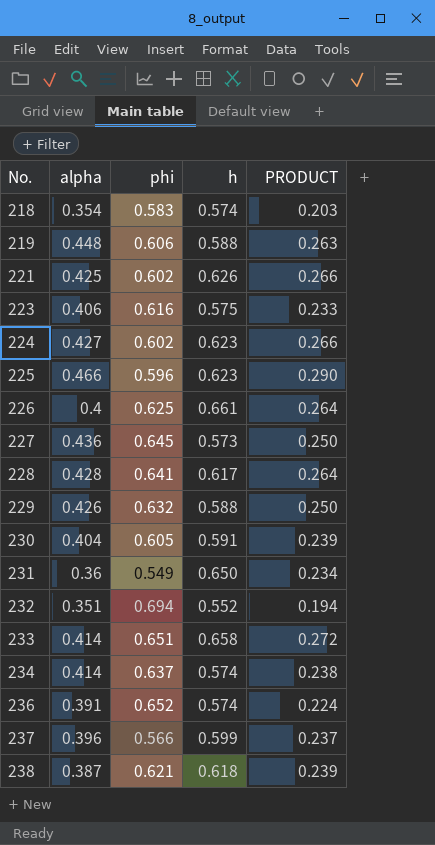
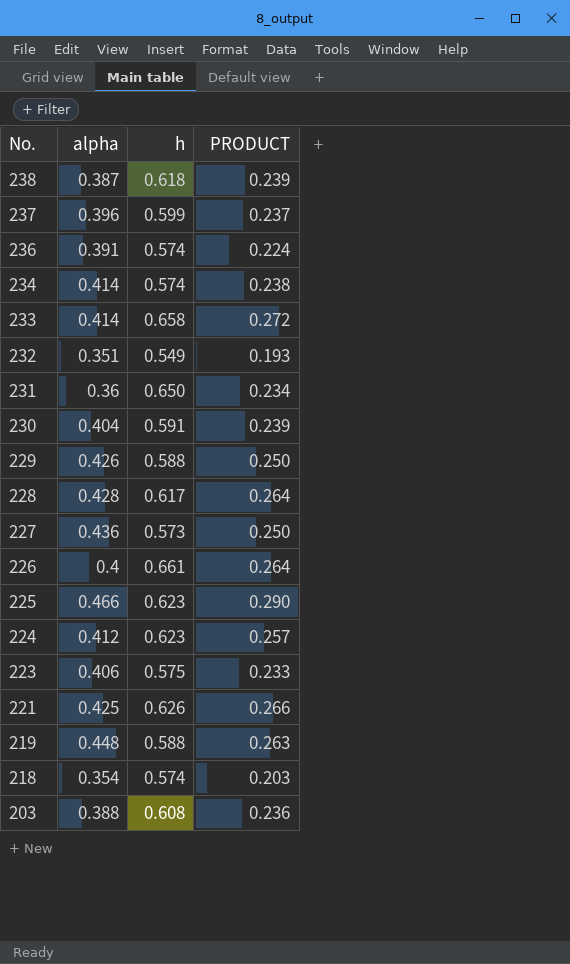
row order: No. ascending -> No. descending
column phi | position: 3 -> none
232 | h: 0.552 -> 0.549
232 | PRODUCT: 0.194 -> 0.193
224 | alpha: 0.427 -> 0.412
224 | PRODUCT: 0.266 -> 0.257
row 203: none -> 0.388 | 0.608 | 0.236

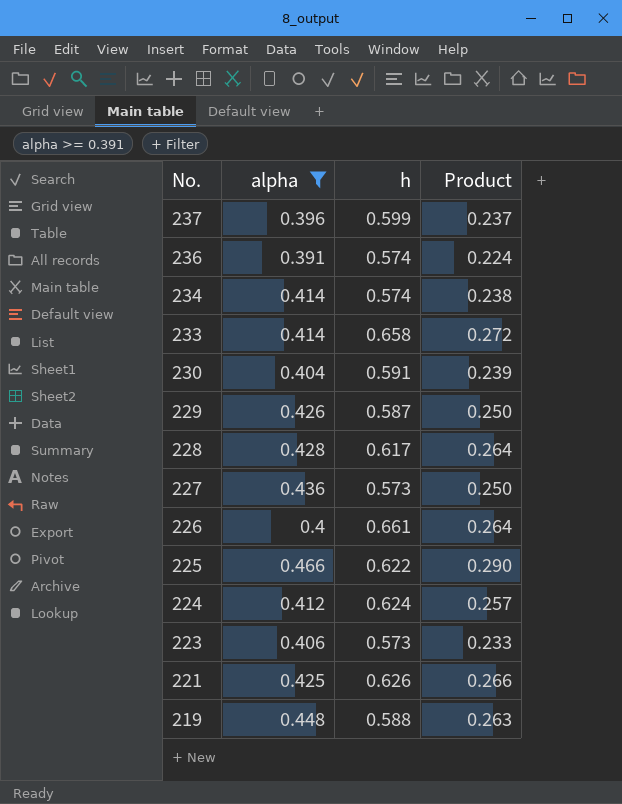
filter: none -> alpha >= 0.391
column name: PRODUCT -> Product
229 | h: 0.588 -> 0.587
225 | h: 0.623 -> 0.622
224 | h: 0.623 -> 0.624
223 | h: 0.575 -> 0.573

